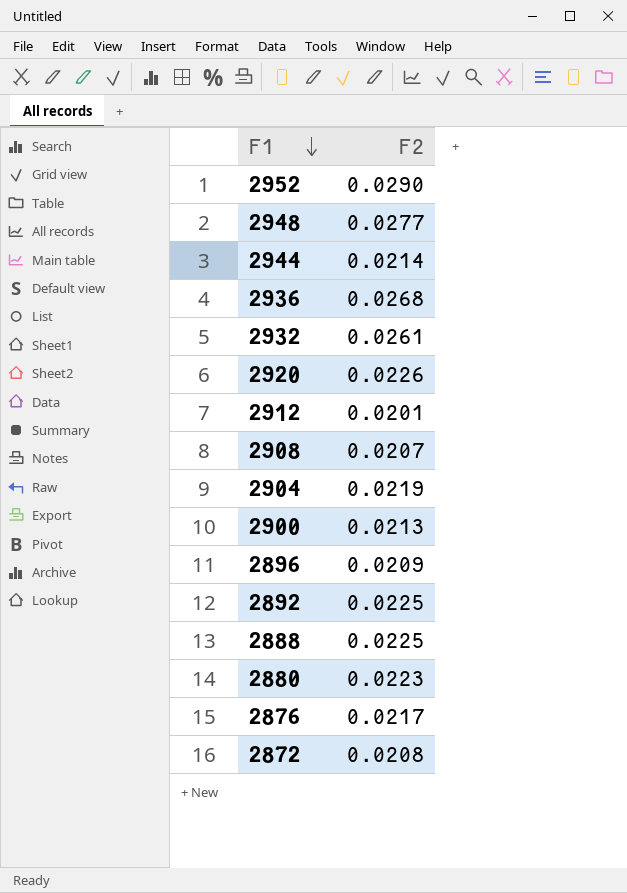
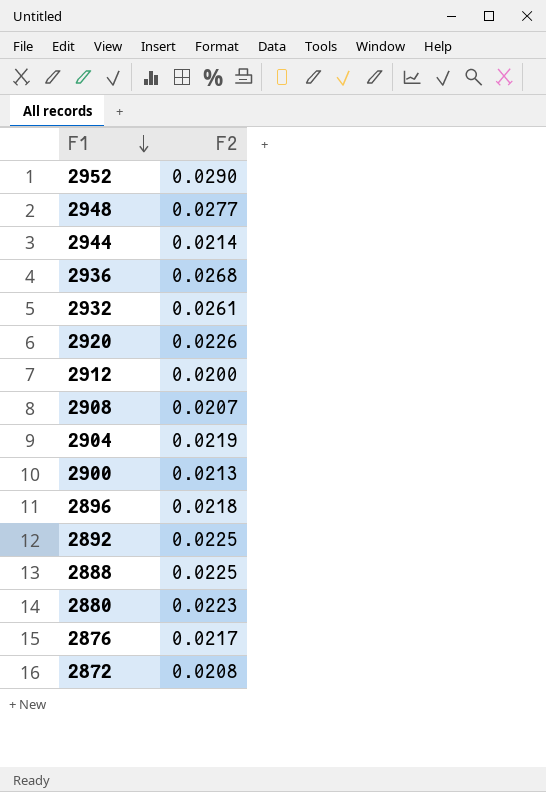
2912 | F2: 0.0201 -> 0.0200
2896 | F2: 0.0209 -> 0.0218

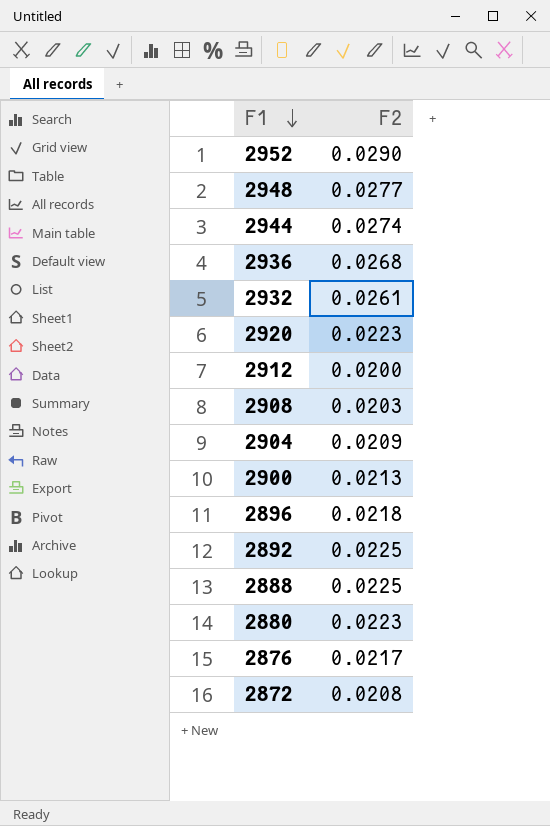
2944 | F2: 0.0214 -> 0.0274
2920 | F2: 0.0226 -> 0.0223
2908 | F2: 0.0207 -> 0.0203
2904 | F2: 0.0219 -> 0.0209

